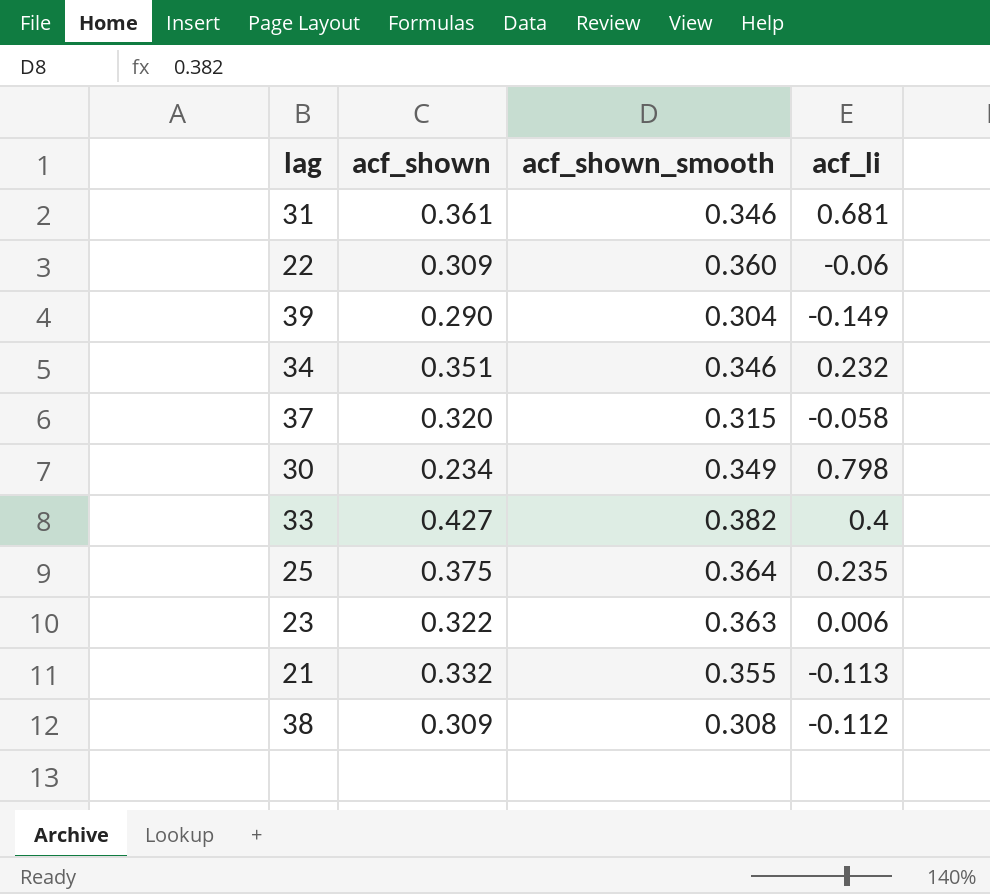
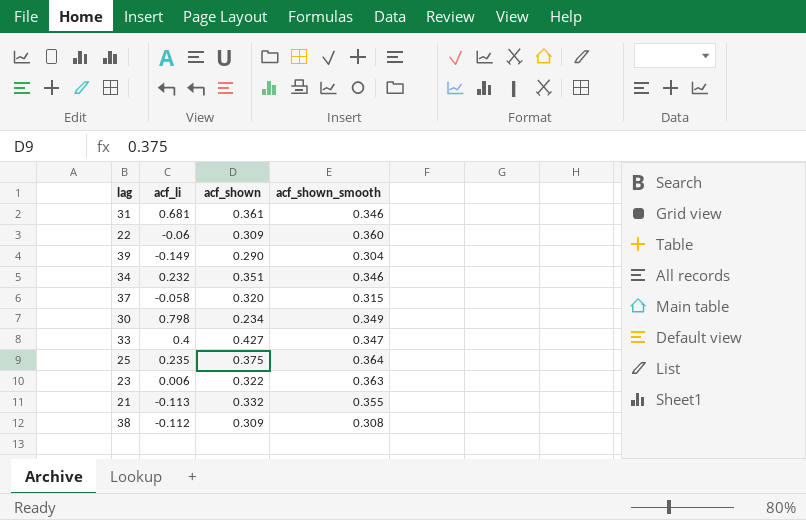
column acf_li | position: 4 -> 2
33 | acf_shown_smooth: 0.382 -> 0.347

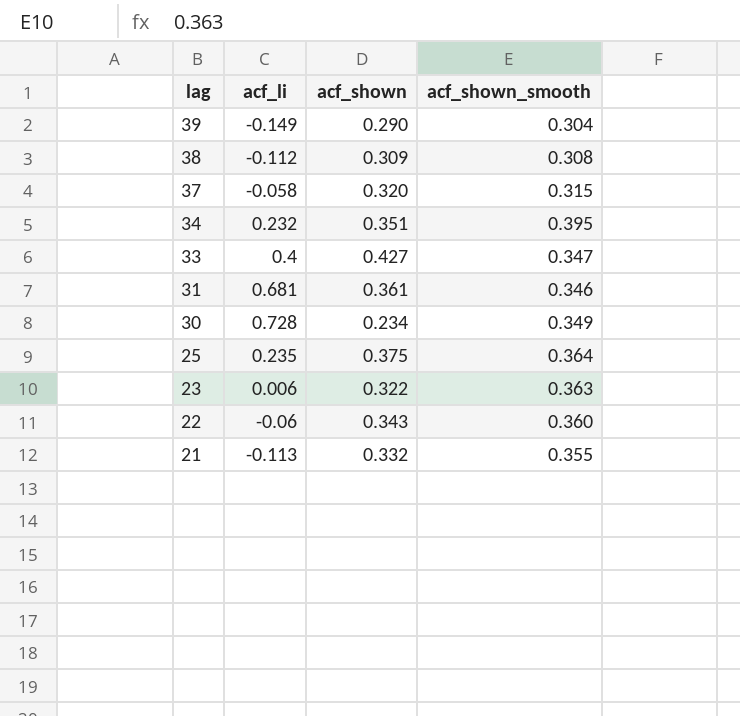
row order: none -> lag descending
34 | acf_shown_smooth: 0.346 -> 0.395
30 | acf_li: 0.798 -> 0.728
22 | acf_shown: 0.309 -> 0.343

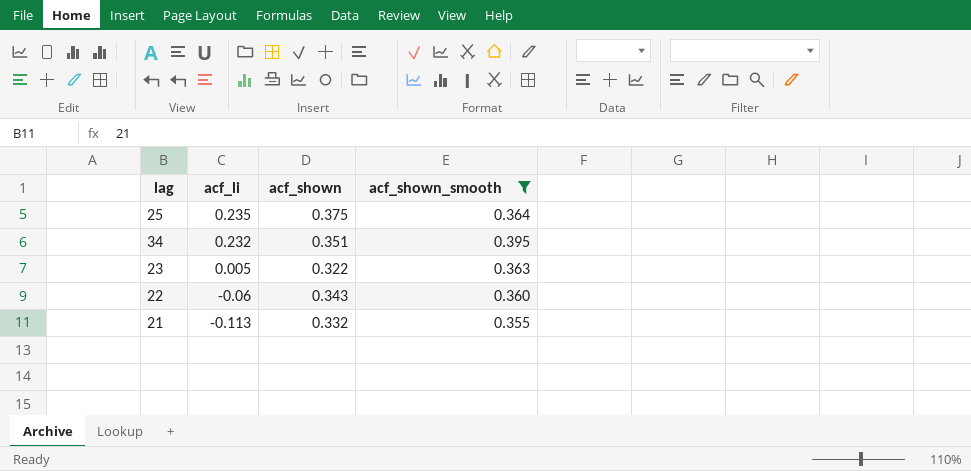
filter: none -> acf_shown_smooth >= 0.355
row order: lag descending -> acf_li descending
23 | acf_li: 0.006 -> 0.005

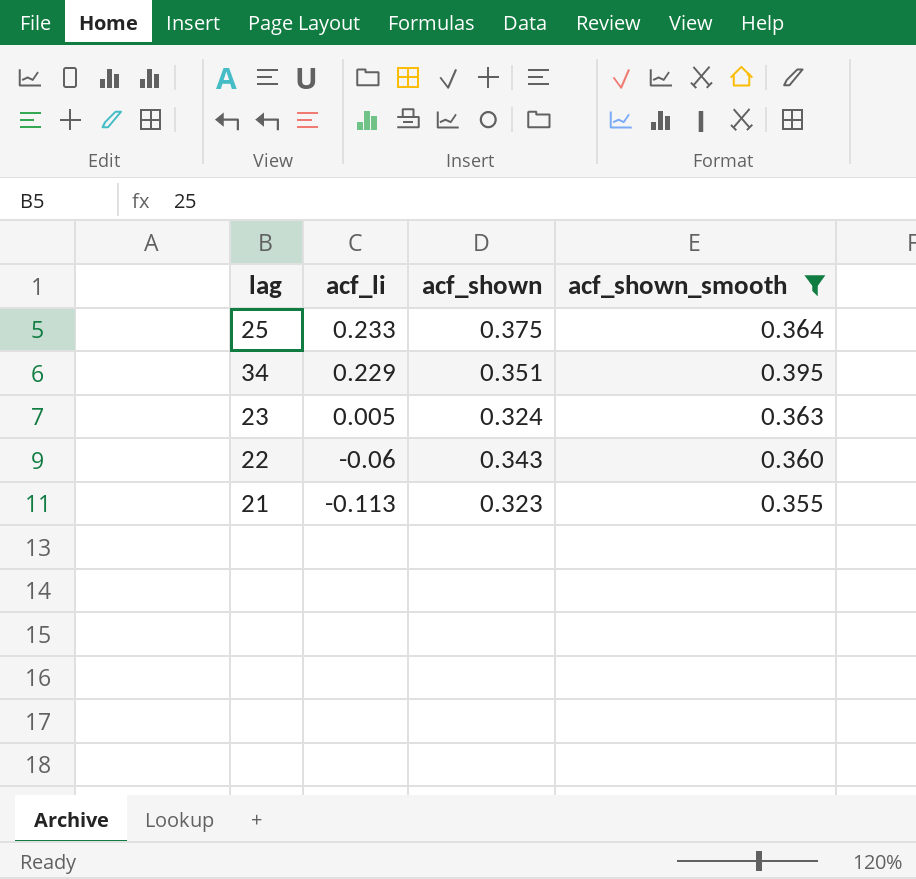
25 | acf_li: 0.235 -> 0.233
34 | acf_li: 0.232 -> 0.229
23 | acf_shown: 0.322 -> 0.324
21 | acf_shown: 0.332 -> 0.323

